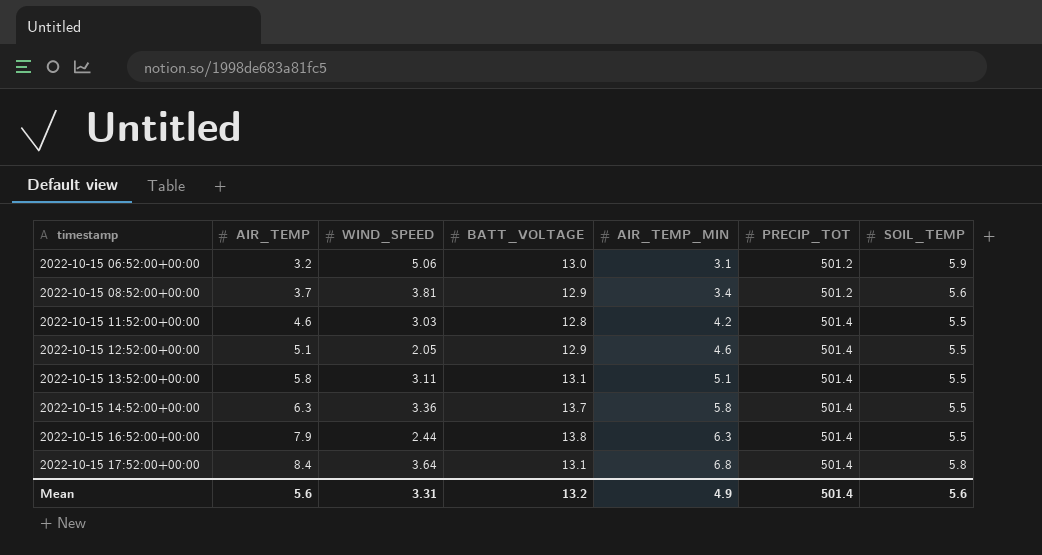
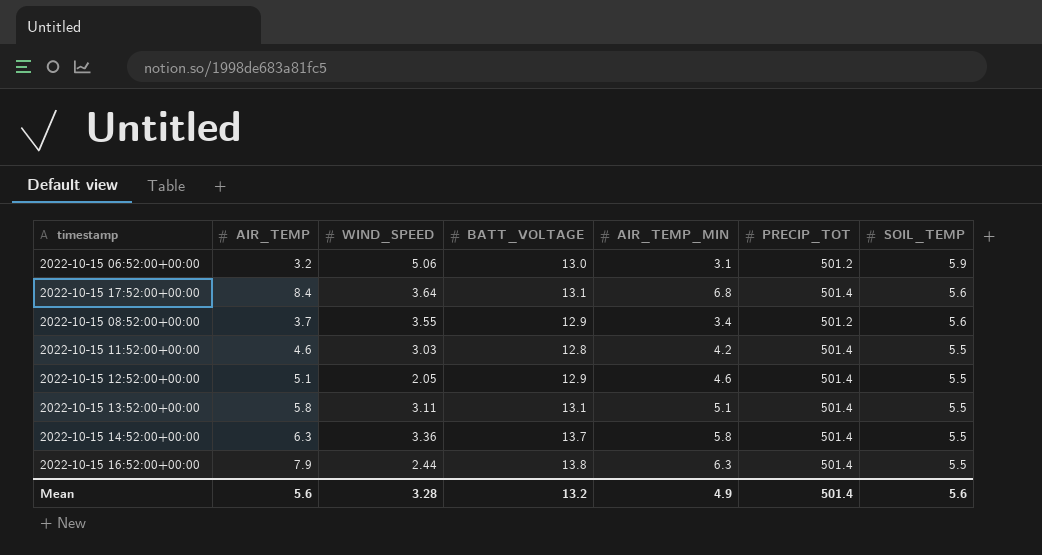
row order: timestamp ascending -> SOIL_TEMP descending
2022-10-15 17:52:00+00:00 | SOIL_TEMP: 5.8 -> 5.6
2022-10-15 08:52:00+00:00 | WIND_SPEED: 3.81 -> 3.55
Mean | WIND_SPEED: 3.31 -> 3.28

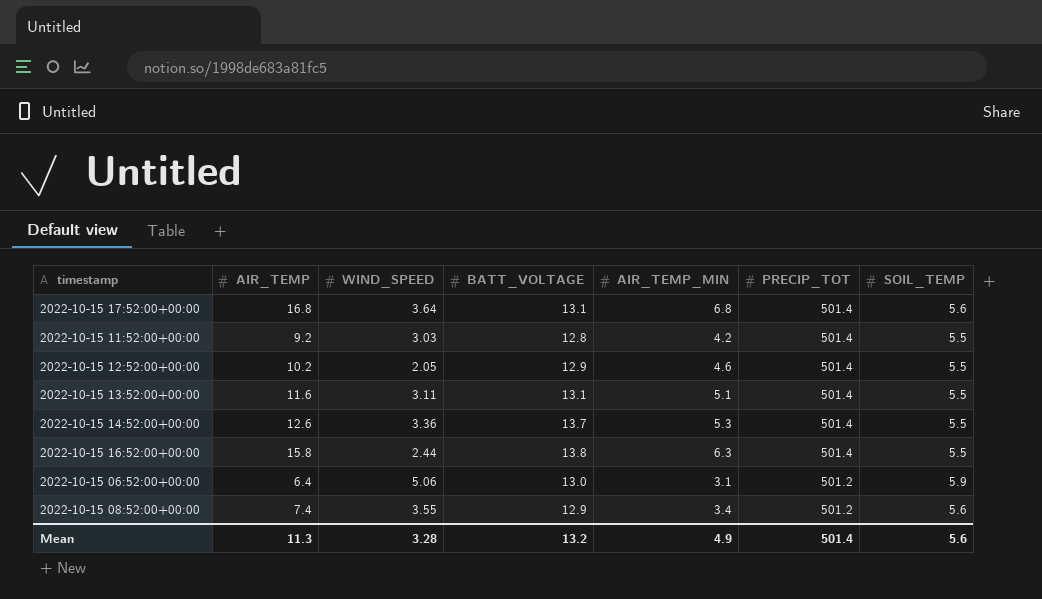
row order: SOIL_TEMP descending -> PRECIP_TOT descending
2022-10-15 17:52:00+00:00 | AIR_TEMP: 8.4 -> 16.8
2022-10-15 11:52:00+00:00 | AIR_TEMP: 4.6 -> 9.2
2022-10-15 12:52:00+00:00 | AIR_TEMP: 5.1 -> 10.2
2022-10-15 13:52:00+00:00 | AIR_TEMP: 5.8 -> 11.6
2022-10-15 14:52:00+00:00 | AIR_TEMP: 6.3 -> 12.6
2022-10-15 14:52:00+00:00 | AIR_TEMP_MIN: 5.8 -> 5.3
2022-10-15 16:52:00+00:00 | AIR_TEMP: 7.9 -> 15.8
2022-10-15 06:52:00+00:00 | AIR_TEMP: 3.2 -> 6.4
2022-10-15 08:52:00+00:00 | AIR_TEMP: 3.7 -> 7.4
Mean | AIR_TEMP: 5.6 -> 11.3

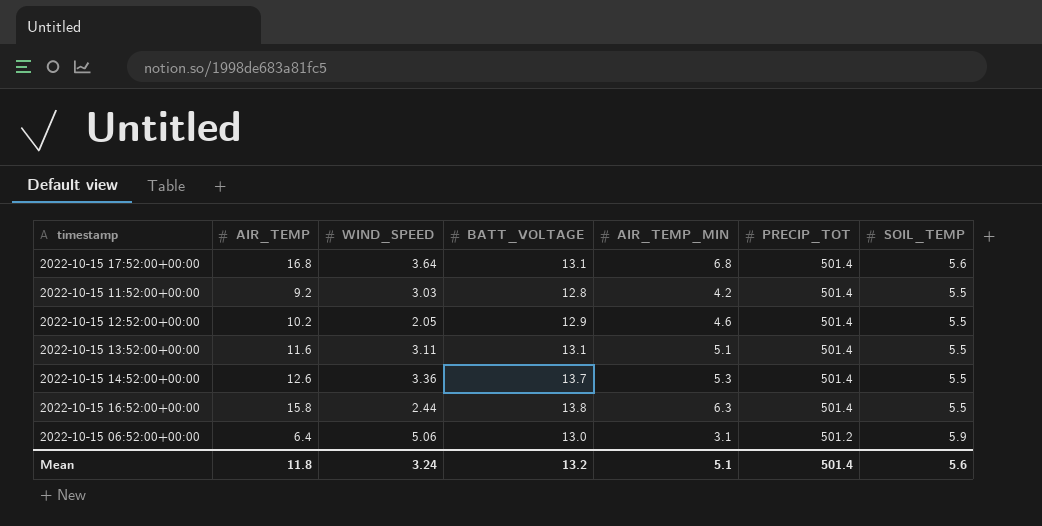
row 2022-10-15 08:52:00+00:00: 7.4 | 3.55 | 12.9 | 3.4 | 501.2 | 5.6 -> none
Mean | AIR_TEMP: 11.3 -> 11.8
Mean | WIND_SPEED: 3.28 -> 3.24
Mean | AIR_TEMP_MIN: 4.9 -> 5.1

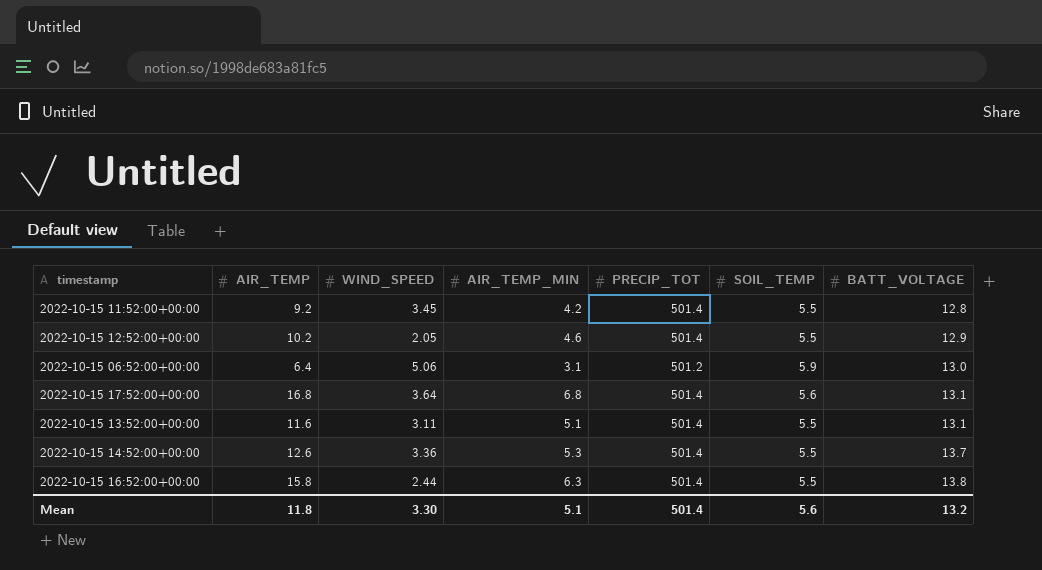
row order: PRECIP_TOT descending -> BATT_VOLTAGE ascending
column BATT_VOLTAGE | position: 4 -> 7
2022-10-15 11:52:00+00:00 | WIND_SPEED: 3.03 -> 3.45
Mean | WIND_SPEED: 3.24 -> 3.30

